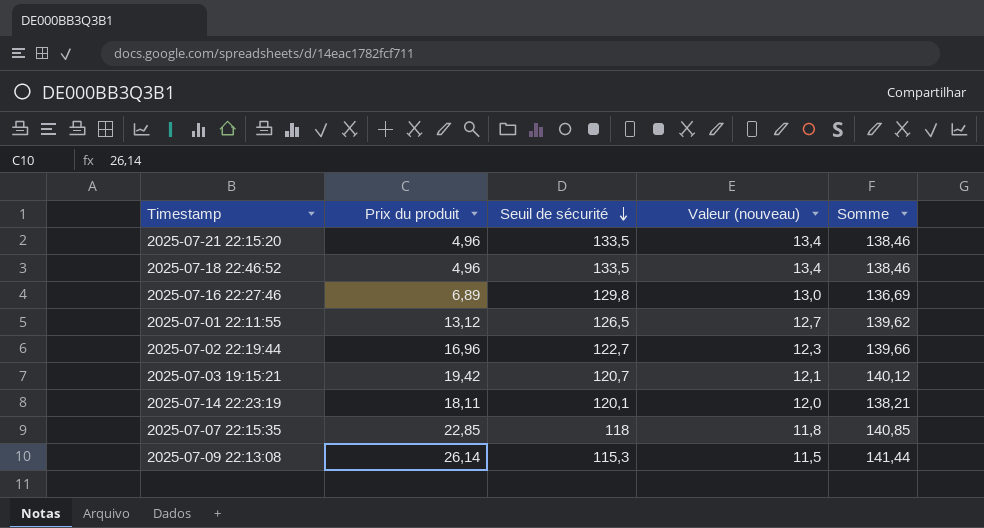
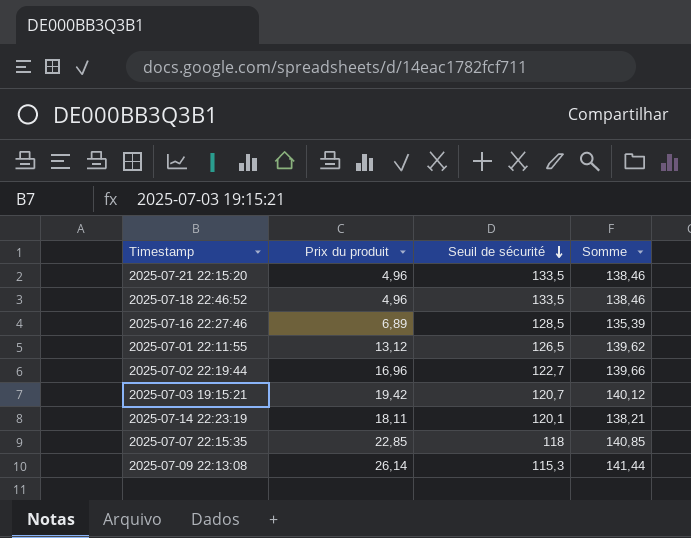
column Valeur (nouveau) | formula: [Seuil de sécurité] * 0,1 -> none
2025-07-16 22:27:46 | Seuil de sécurité: 129,8 -> 128,5
2025-07-16 22:27:46 | Somme: 136,69 -> 135,39

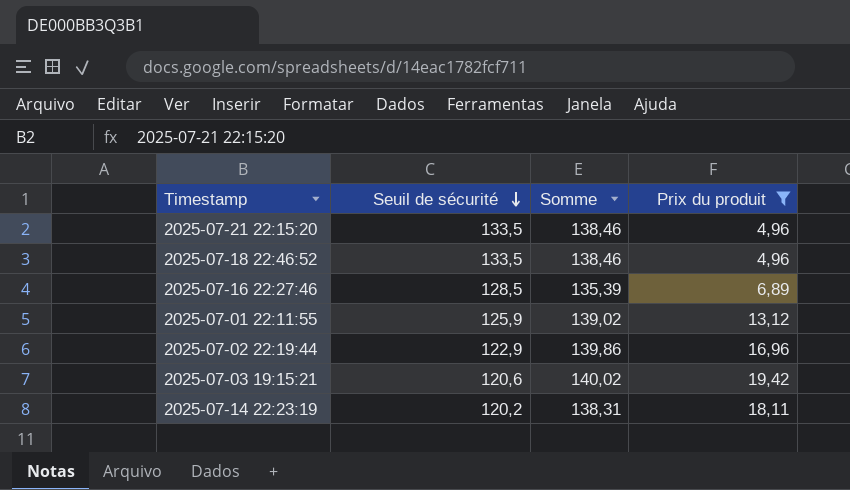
filter: none -> Prix du produit <= 19,42
column Prix du produit | position: 2 -> 4
2025-07-01 22:11:55 | Seuil de sécurité: 126,5 -> 125,9
2025-07-01 22:11:55 | Somme: 139,62 -> 139,02
2025-07-02 22:19:44 | Seuil de sécurité: 122,7 -> 122,9
2025-07-02 22:19:44 | Somme: 139,66 -> 139,86
2025-07-03 19:15:21 | Seuil de sécurité: 120,7 -> 120,6
2025-07-03 19:15:21 | Somme: 140,12 -> 140,02
2025-07-14 22:23:19 | Seuil de sécurité: 120,1 -> 120,2
2025-07-14 22:23:19 | Somme: 138,21 -> 138,31

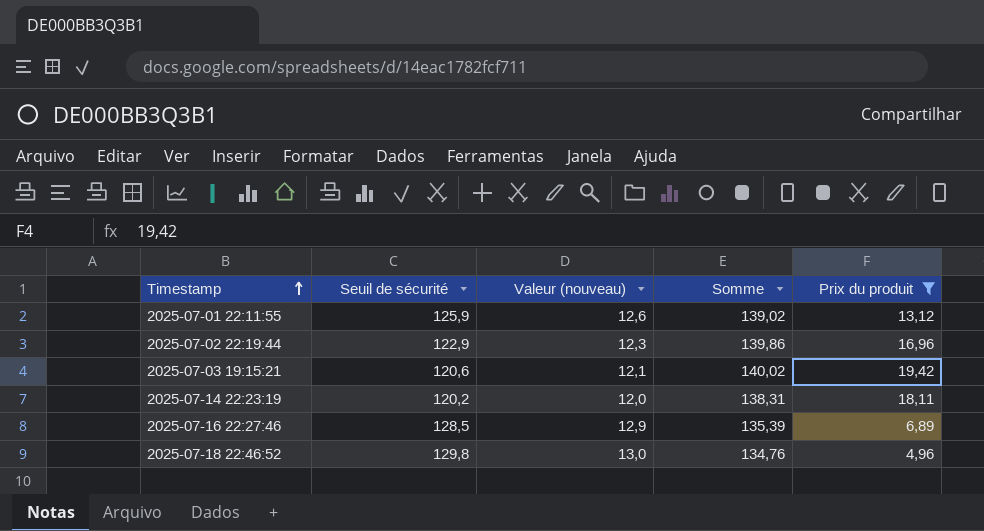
row order: Seuil de sécurité descending -> Timestamp ascending
column Valeur (nouveau) | formula: none -> [Seuil de sécurité] * 0,1
row 2025-07-21 22:15:20: 133,5 | 138,46 | 4,96 -> none
2025-07-18 22:46:52 | Seuil de sécurité: 133,5 -> 129,8
2025-07-18 22:46:52 | Somme: 138,46 -> 134,76

